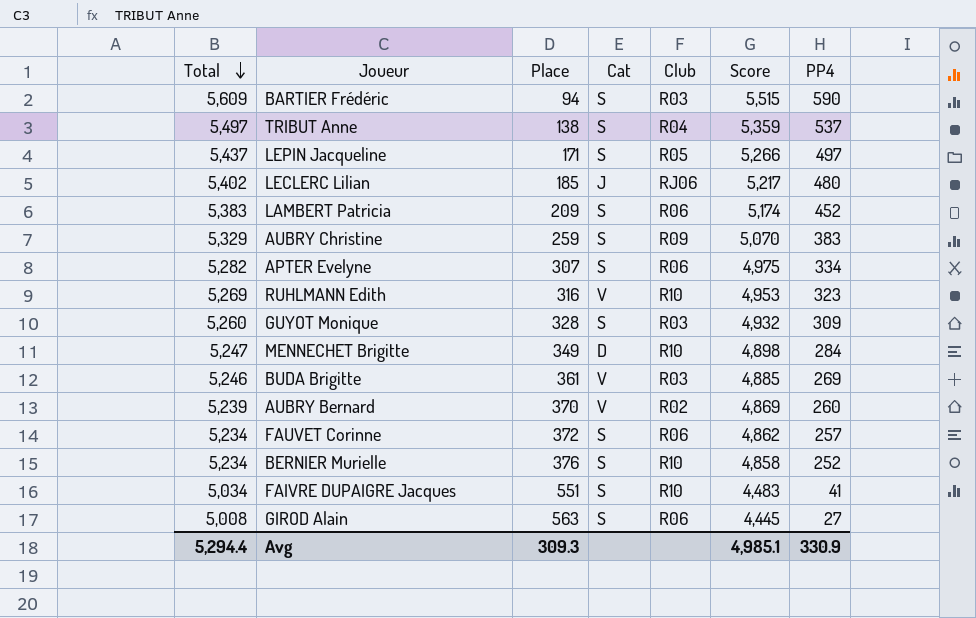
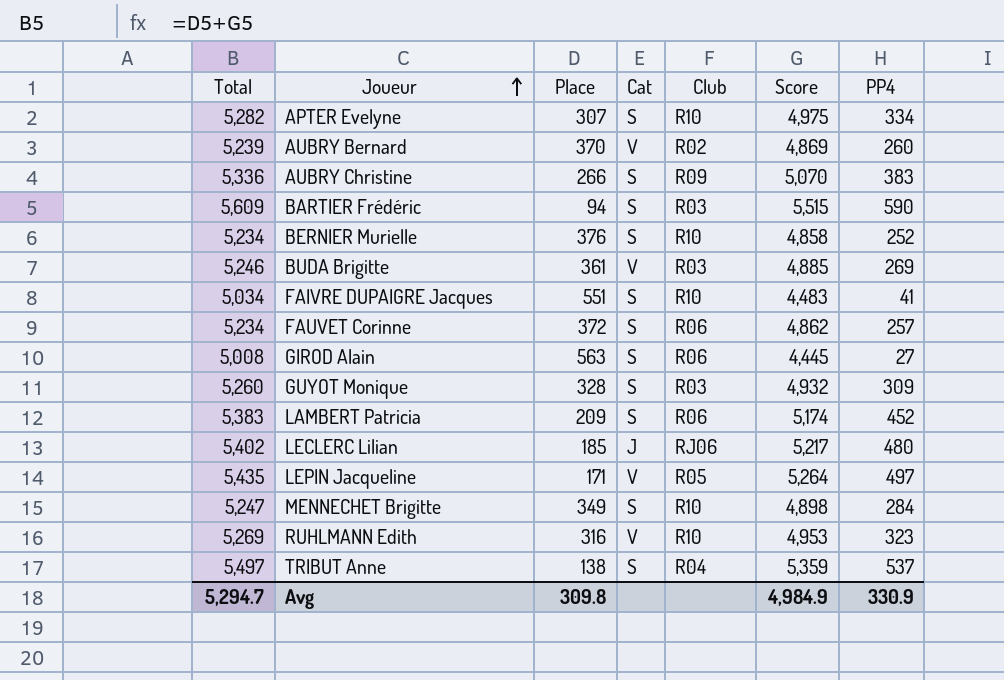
row order: Total descending -> Joueur ascending
APTER Evelyne | Club: R06 -> R10
AUBRY Christine | Total: 5,329 -> 5,336
AUBRY Christine | Place: 259 -> 266
LEPIN Jacqueline | Total: 5,437 -> 5,435
LEPIN Jacqueline | Cat: S -> V
LEPIN Jacqueline | Score: 5,266 -> 5,264
MENNECHET Brigitte | Cat: D -> S
Avg | Total: 5,294.4 -> 5,294.7
Avg | Place: 309.3 -> 309.8
Avg | Score: 4,985.1 -> 4,984.9

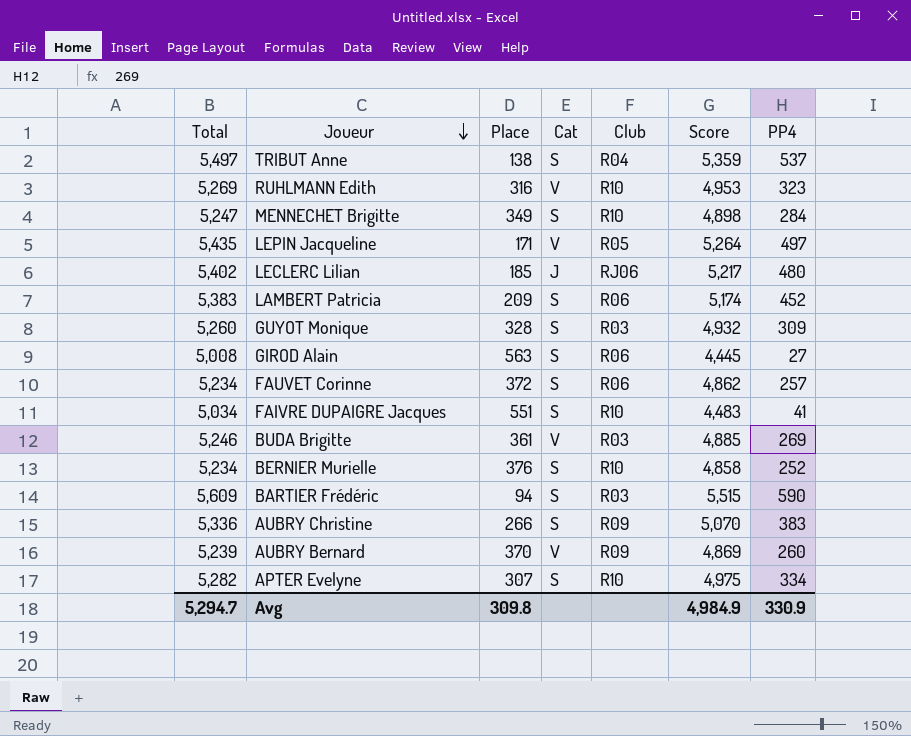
row order: Joueur ascending -> Joueur descending
AUBRY Bernard | Club: R02 -> R09

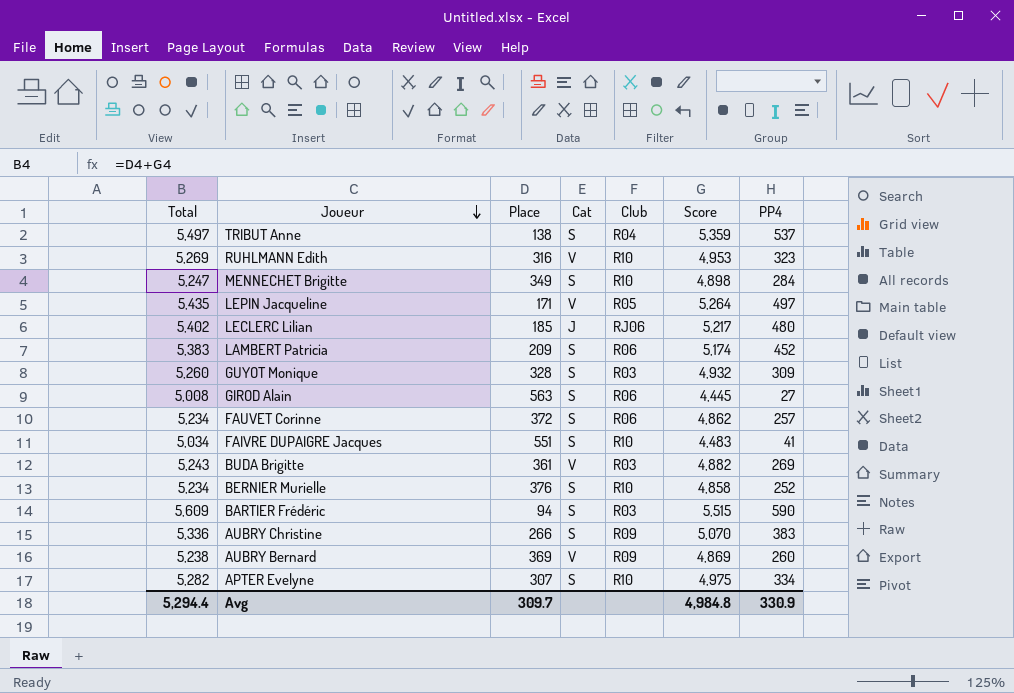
BUDA Brigitte | Total: 5,246 -> 5,243
BUDA Brigitte | Score: 4,885 -> 4,882
AUBRY Bernard | Total: 5,239 -> 5,238
AUBRY Bernard | Place: 370 -> 369
Avg | Total: 5,294.7 -> 5,294.4
Avg | Place: 309.8 -> 309.7
Avg | Score: 4,984.9 -> 4,984.8

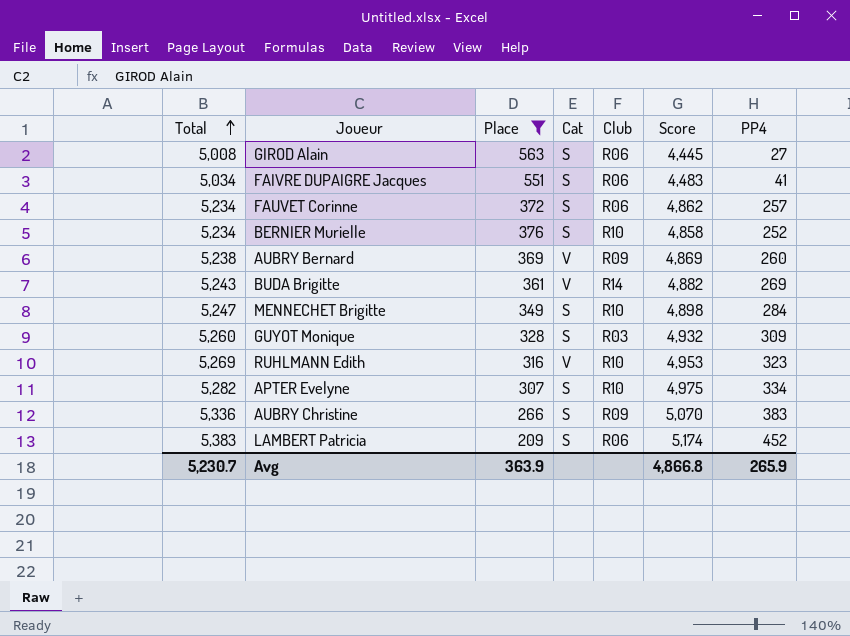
filter: none -> Place >= 209
row order: Joueur descending -> Total ascending
FAIVRE DUPAIGRE Jacques | Club: R10 -> R06
BUDA Brigitte | Club: R03 -> R14
Avg | Total: 5,294.4 -> 5,230.7
Avg | Place: 309.7 -> 363.9
Avg | Score: 4,984.8 -> 4,866.8
Avg | PP4: 330.9 -> 265.9

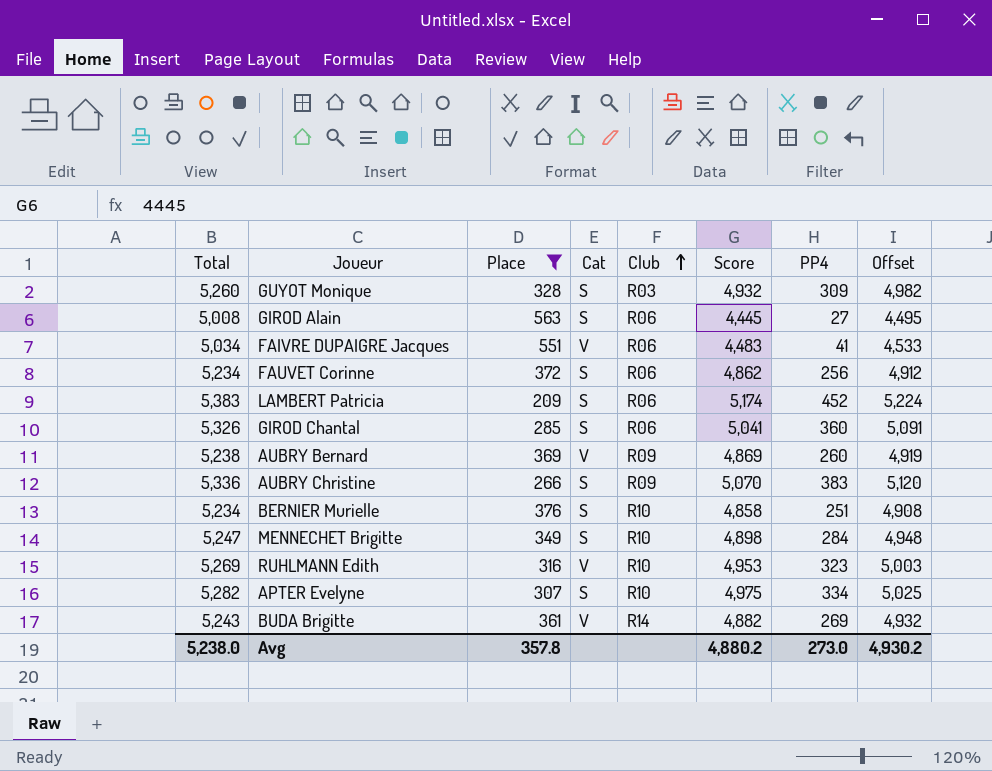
row order: Total ascending -> Club ascending
column Offset | formula: none -> [Score] + 50
FAIVRE DUPAIGRE Jacques | Cat: S -> V
FAUVET Corinne | PP4: 257 -> 256
row GIROD Chantal: none -> 5,326 | 285 | S | R06 | 5,041 | 360 | 5,091
BERNIER Murielle | PP4: 252 -> 251
Avg | Total: 5,230.7 -> 5,238.0
Avg | Place: 363.9 -> 357.8
Avg | Score: 4,866.8 -> 4,880.2
Avg | PP4: 265.9 -> 273.0

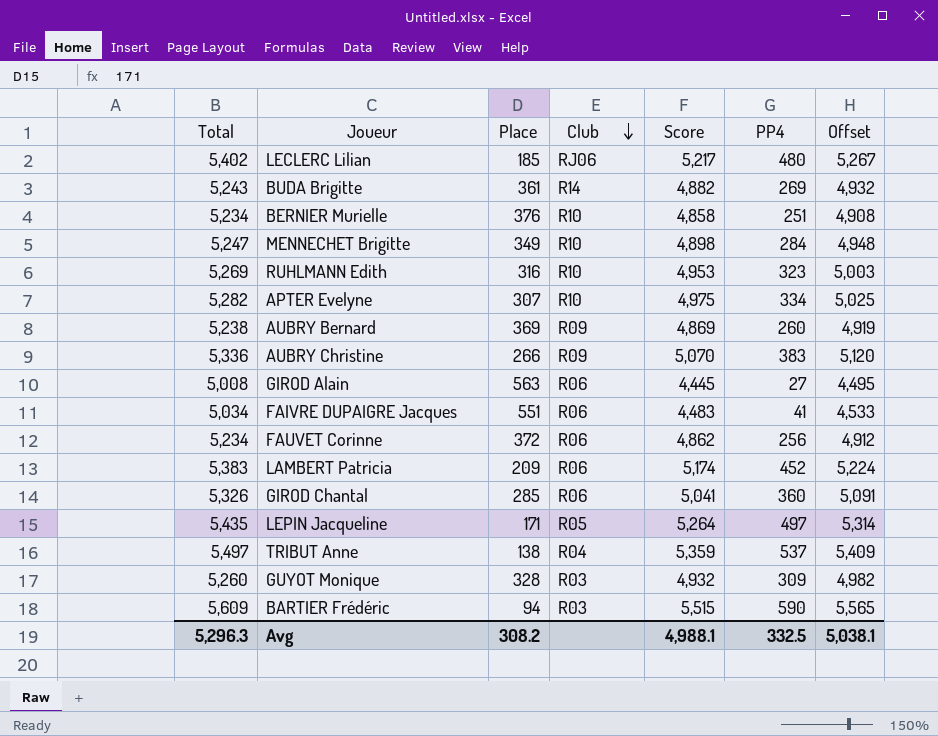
filter: Place >= 209 -> none
row order: Club ascending -> Club descending
column Cat | position: 4 -> none
Avg | Total: 5,238.0 -> 5,296.3
Avg | Place: 357.8 -> 308.2
Avg | Score: 4,880.2 -> 4,988.1
Avg | PP4: 273.0 -> 332.5
Avg | Offset: 4,930.2 -> 5,038.1

